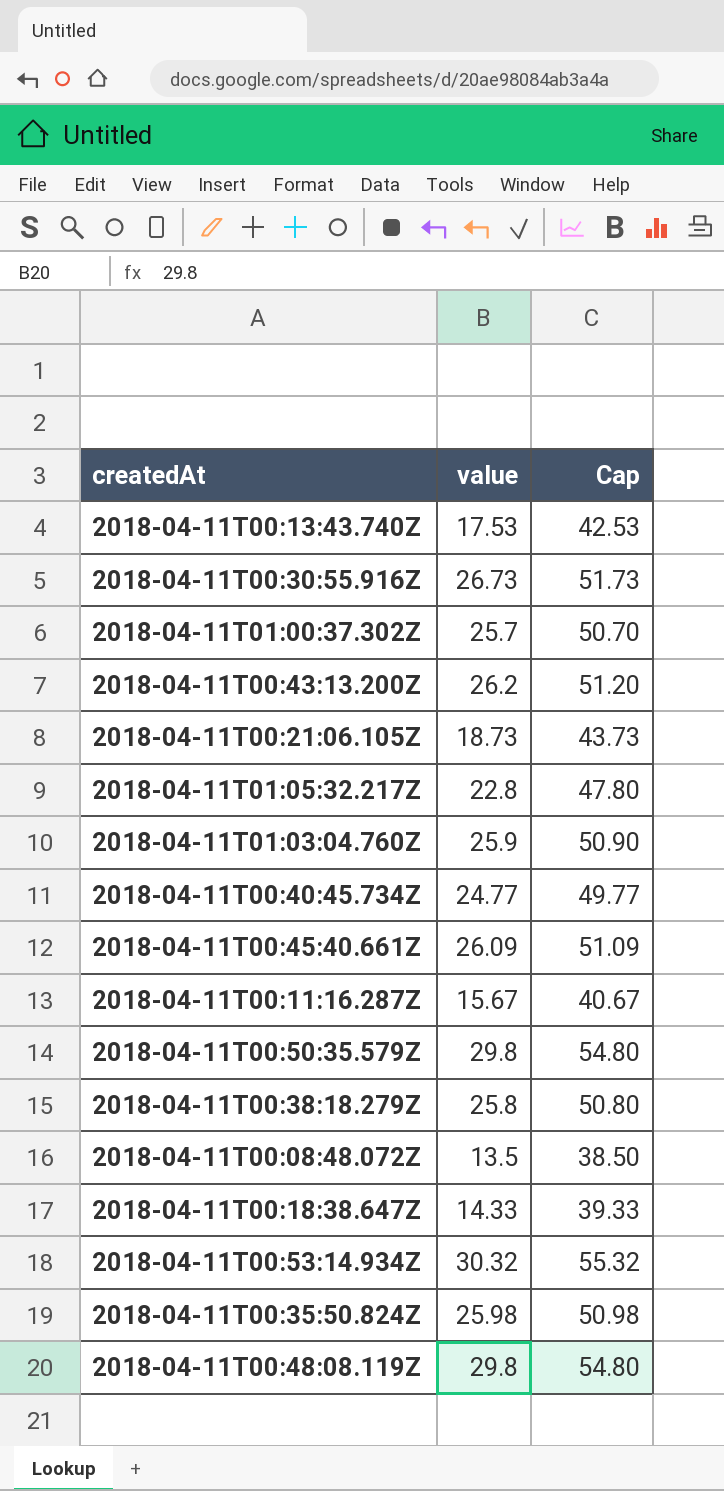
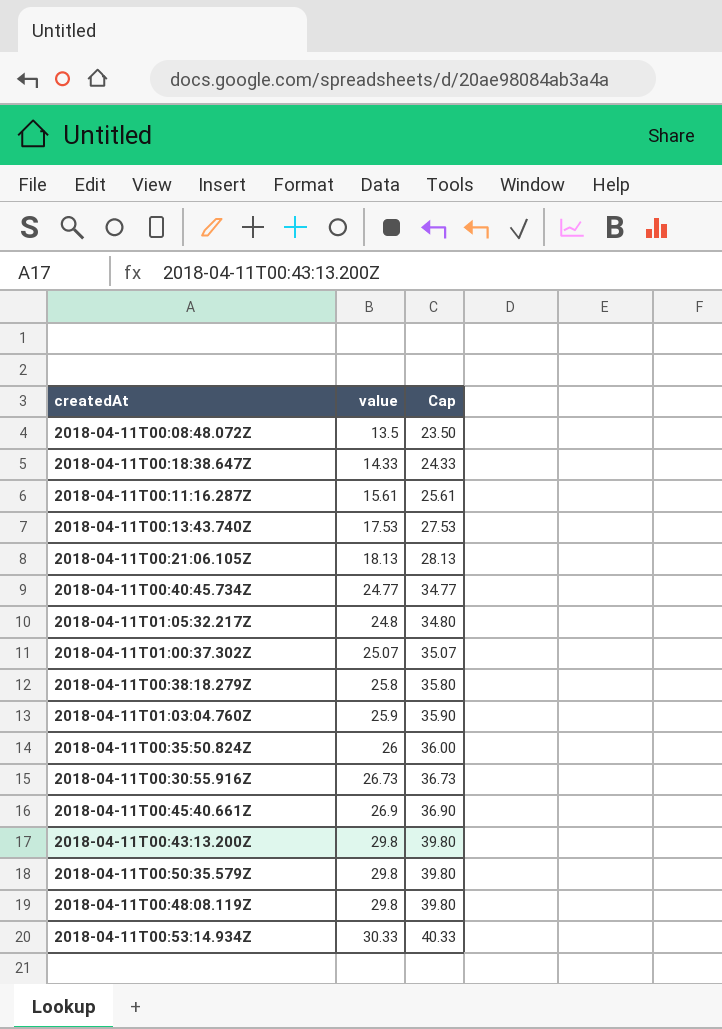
row order: none -> value ascending
column Cap | formula: [value] + 25 -> [value] + 10
2018-04-11T00:11:16.287Z | value: 15.67 -> 15.61
2018-04-11T00:21:06.105Z | value: 18.73 -> 18.13
2018-04-11T01:05:32.217Z | value: 22.8 -> 24.8
2018-04-11T01:00:37.302Z | value: 25.7 -> 25.07
2018-04-11T00:35:50.824Z | value: 25.98 -> 26
2018-04-11T00:45:40.661Z | value: 26.09 -> 26.9
2018-04-11T00:43:13.200Z | value: 26.2 -> 29.8
2018-04-11T00:53:14.934Z | value: 30.32 -> 30.33

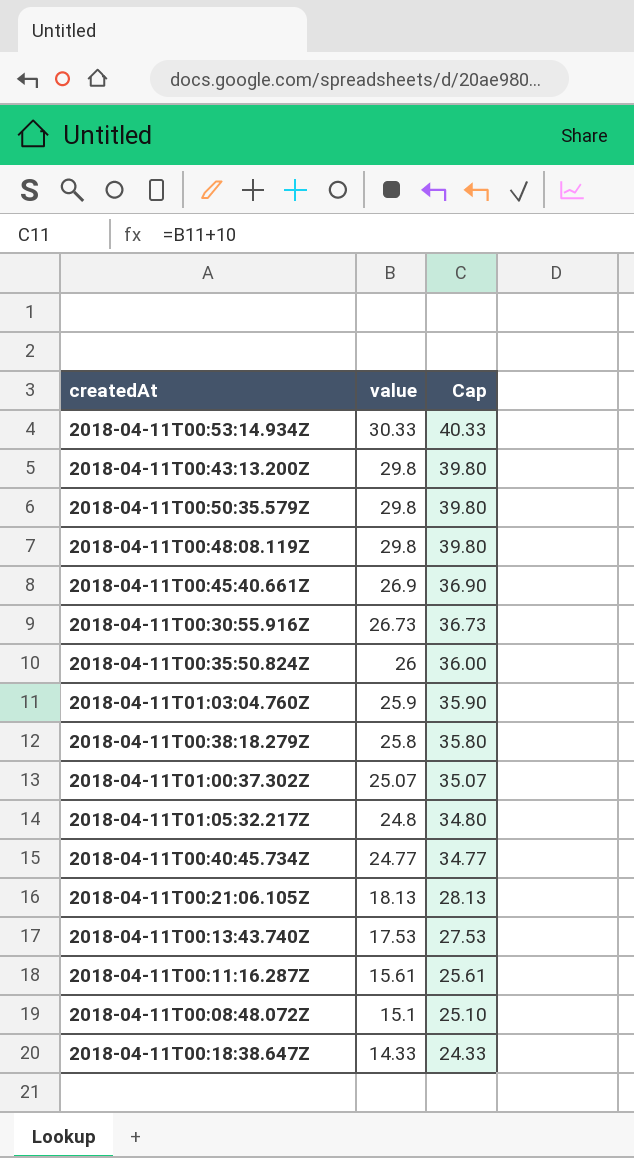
row order: value ascending -> value descending
2018-04-11T00:08:48.072Z | value: 13.5 -> 15.1
2018-04-11T00:08:48.072Z | Cap: 23.50 -> 25.10

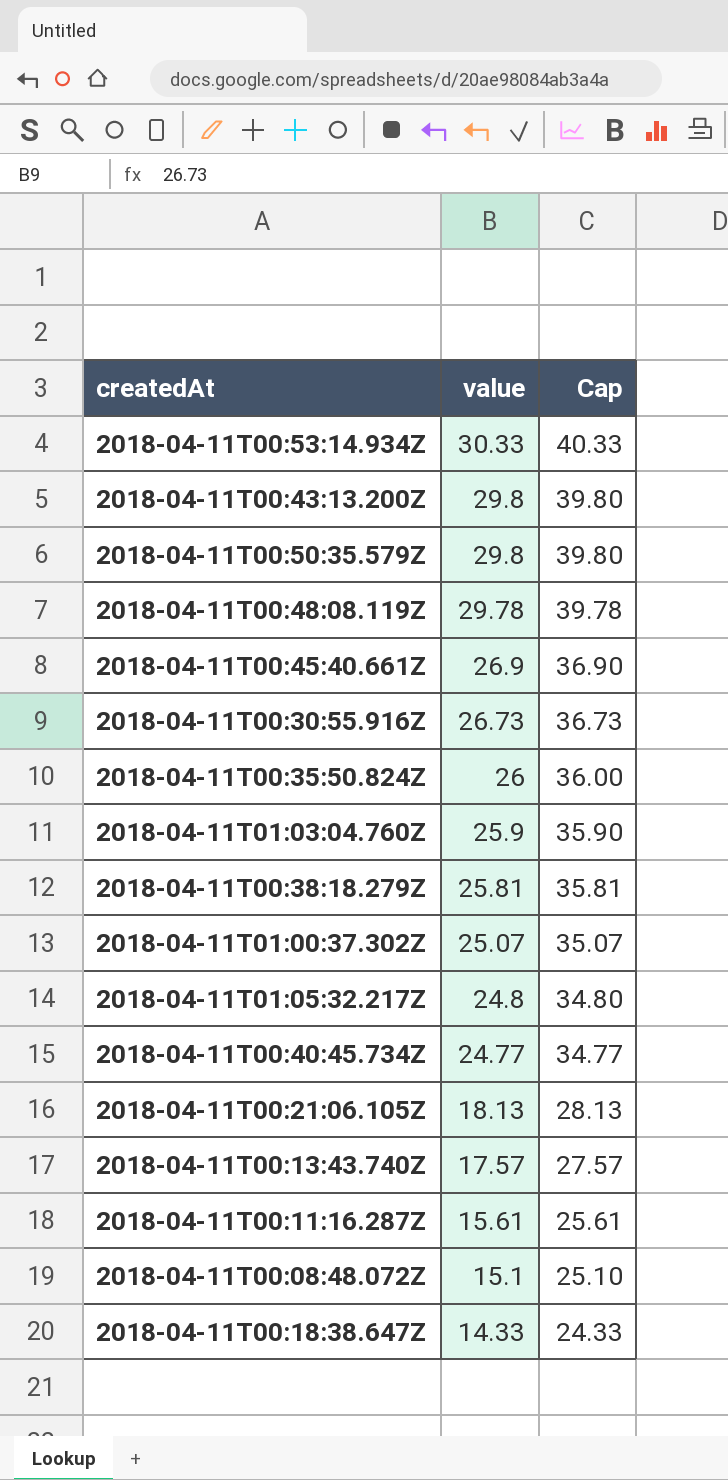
2018-04-11T00:48:08.119Z | value: 29.8 -> 29.78
2018-04-11T00:48:08.119Z | Cap: 39.80 -> 39.78
2018-04-11T00:38:18.279Z | value: 25.8 -> 25.81
2018-04-11T00:38:18.279Z | Cap: 35.80 -> 35.81
2018-04-11T00:13:43.740Z | value: 17.53 -> 17.57
2018-04-11T00:13:43.740Z | Cap: 27.53 -> 27.57

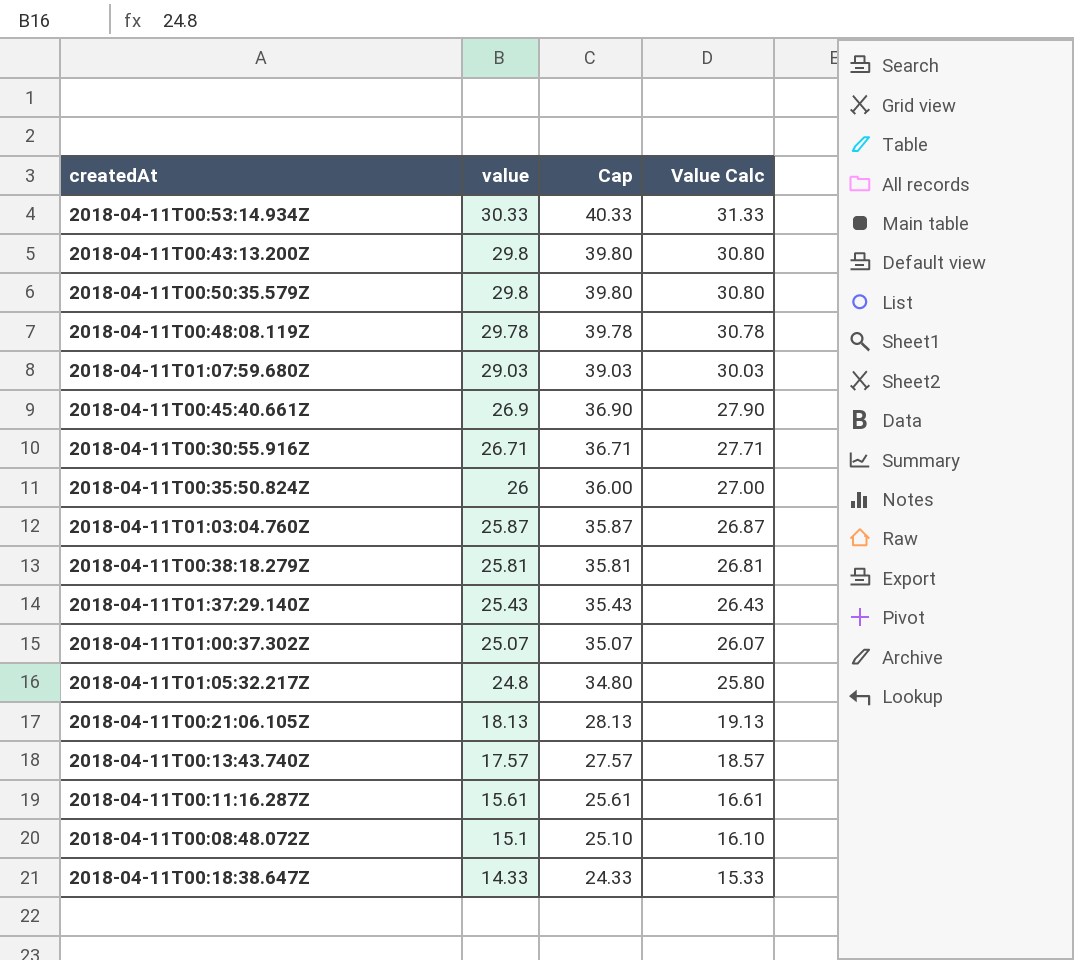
column Value Calc | formula: none -> [value] + 1
row 2018-04-11T00:40:45.734Z: 24.77 | 34.77 -> none
row 2018-04-11T01:07:59.680Z: none -> 29.03 | 39.03 | 30.03
2018-04-11T00:30:55.916Z | value: 26.73 -> 26.71
2018-04-11T00:30:55.916Z | Cap: 36.73 -> 36.71
2018-04-11T01:03:04.760Z | value: 25.9 -> 25.87
2018-04-11T01:03:04.760Z | Cap: 35.90 -> 35.87
row 2018-04-11T01:37:29.140Z: none -> 25.43 | 35.43 | 26.43

